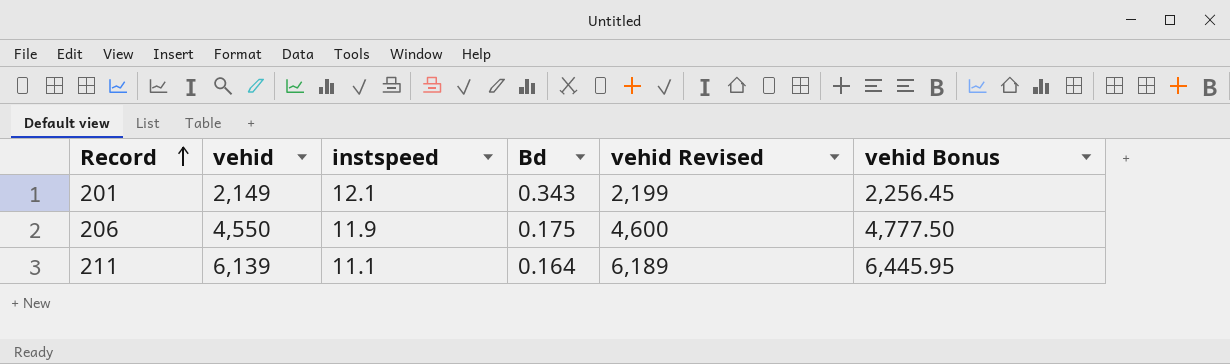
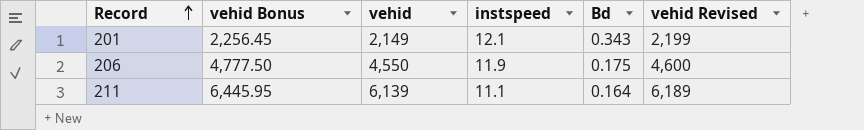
column vehid Bonus | position: 6 -> 2

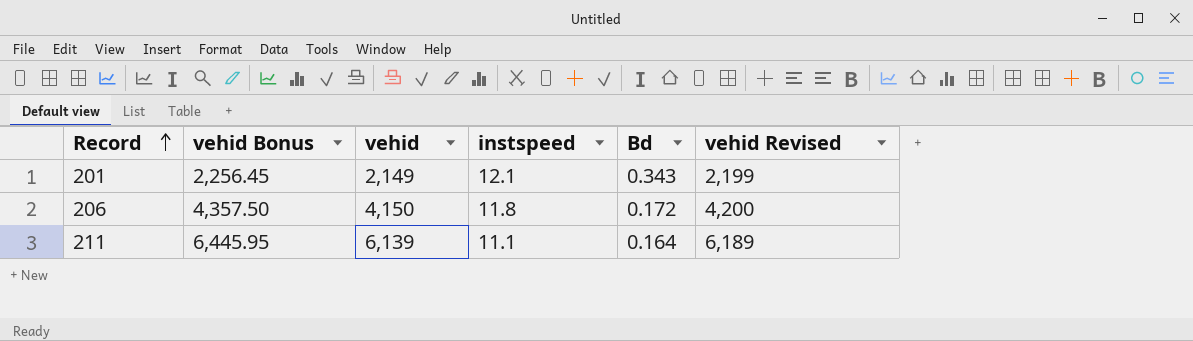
206 | vehid Bonus: 4,777.50 -> 4,357.50
206 | vehid: 4,550 -> 4,150
206 | instspeed: 11.9 -> 11.8
206 | Bd: 0.175 -> 0.172
206 | vehid Revised: 4,600 -> 4,200

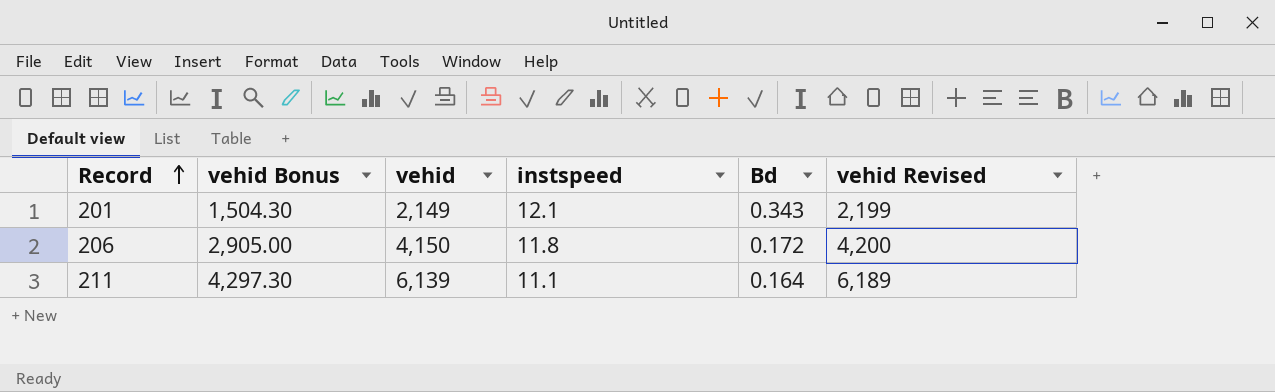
column vehid Bonus | formula: [vehid] * 1.05 -> [vehid] * 0.7

